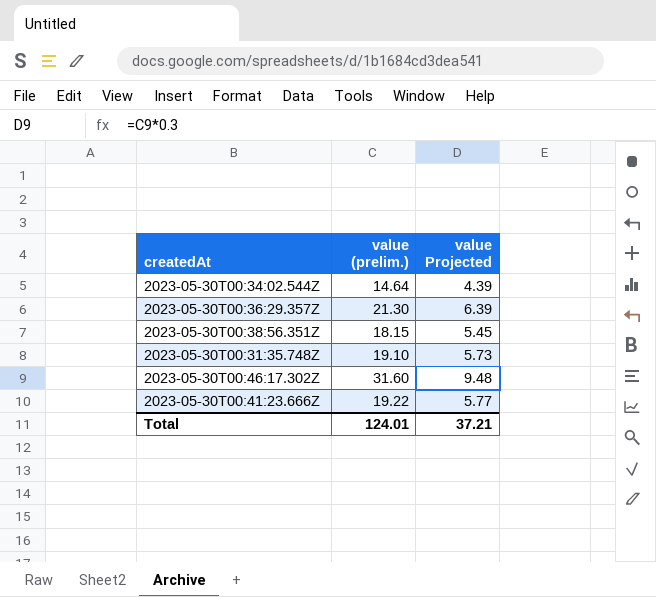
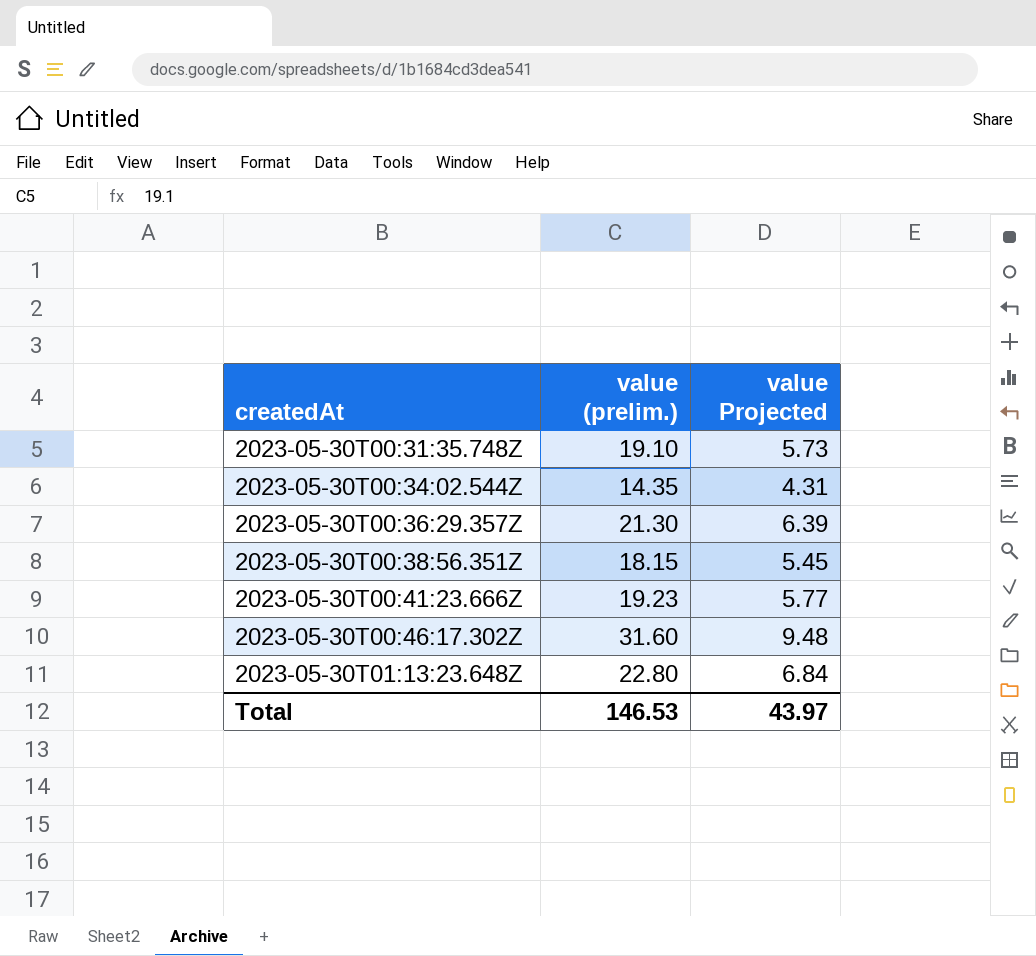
row order: none -> createdAt ascending
2023-05-30T00:34:02.544Z | value (prelim.): 14.64 -> 14.35
2023-05-30T00:34:02.544Z | value Projected: 4.39 -> 4.31
2023-05-30T00:41:23.666Z | value (prelim.): 19.22 -> 19.23
row 2023-05-30T01:13:23.648Z: none -> 22.80 | 6.84
Total | value (prelim.): 124.01 -> 146.53
Total | value Projected: 37.21 -> 43.97

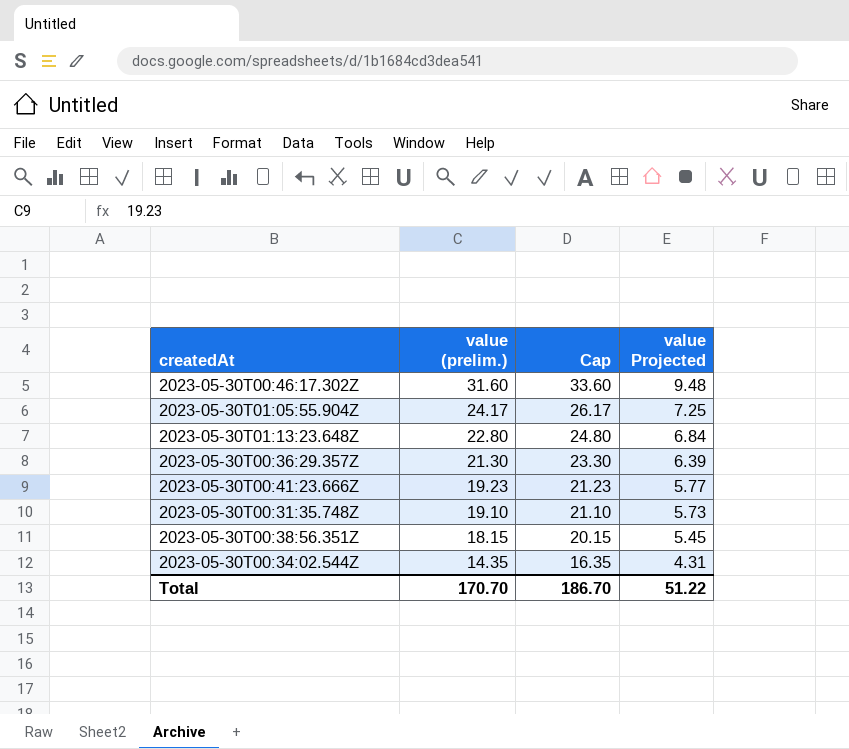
row order: createdAt ascending -> value (prelim.) descending
column Cap | formula: none -> [value (prelim.)] + 2
row 2023-05-30T01:05:55.904Z: none -> 24.17 | 26.17 | 7.25
Total | value (prelim.): 146.53 -> 170.70
Total | value Projected: 43.97 -> 51.22

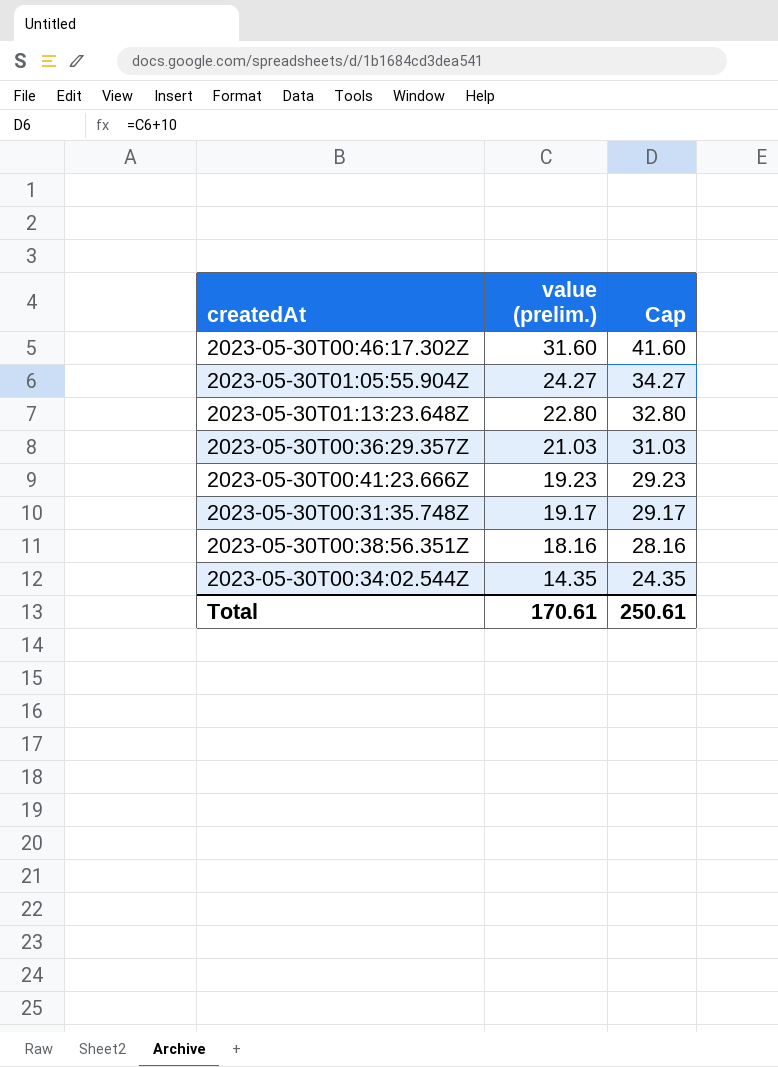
column value Projected | formula: [value (prelim.)] * 0.3 -> none
column Cap | formula: [value (prelim.)] + 2 -> [value (prelim.)] + 10
2023-05-30T01:05:55.904Z | value (prelim.): 24.17 -> 24.27
2023-05-30T00:36:29.357Z | value (prelim.): 21.30 -> 21.03
2023-05-30T00:31:35.748Z | value (prelim.): 19.10 -> 19.17
2023-05-30T00:38:56.351Z | value (prelim.): 18.15 -> 18.16
Total | value (prelim.): 170.70 -> 170.61
Total | Cap: 186.70 -> 250.61

